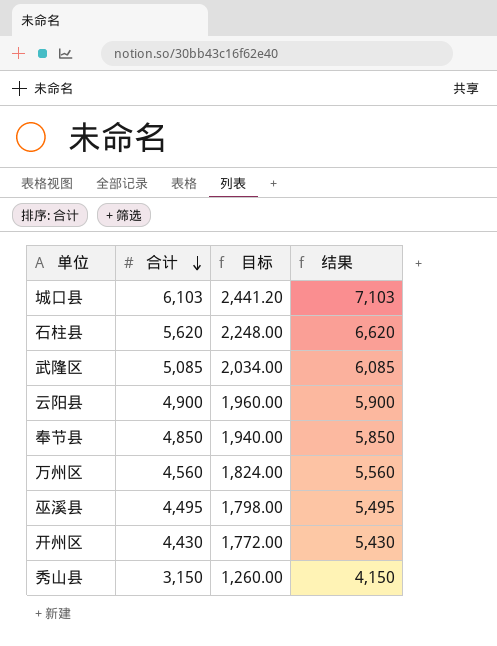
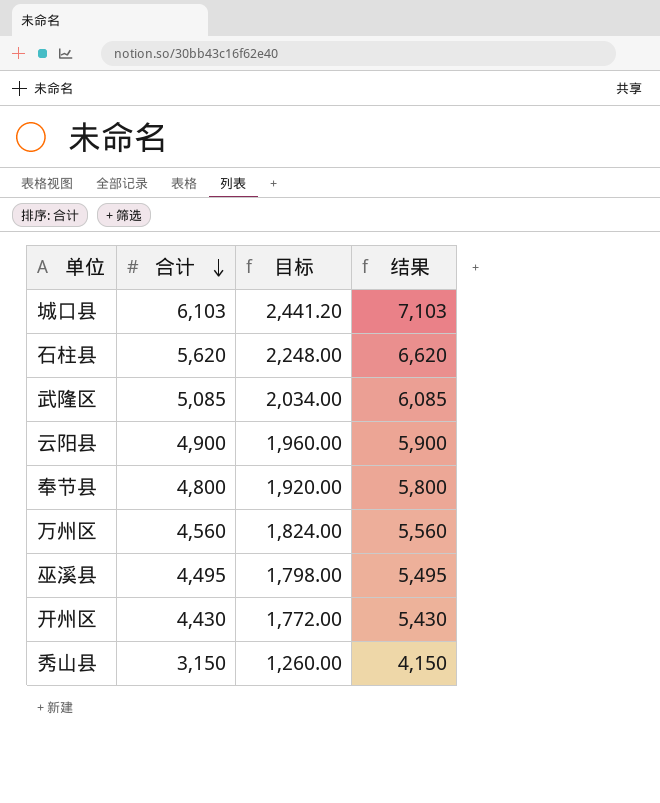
奉节县 | 合计: 4,850 -> 4,800
奉节县 | 目标: 1,940.00 -> 1,920.00
奉节县 | 结果: 5,850 -> 5,800

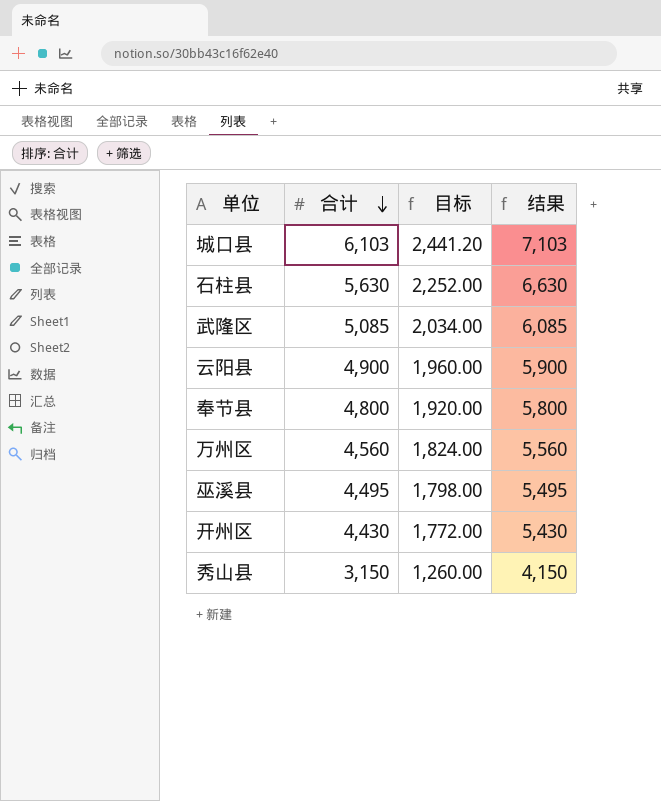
石柱县 | 合计: 5,620 -> 5,630
石柱县 | 目标: 2,248.00 -> 2,252.00
石柱县 | 结果: 6,620 -> 6,630

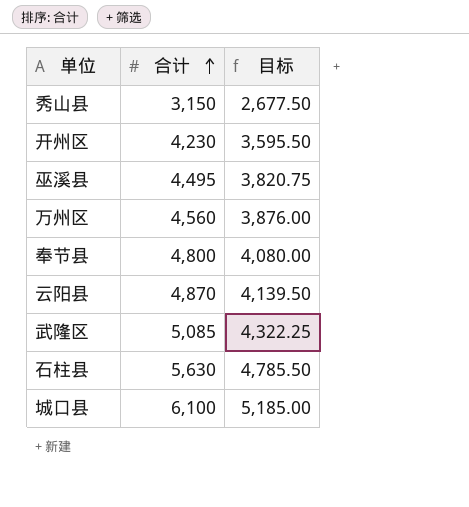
row order: 合计 descending -> 合计 ascending
column 结果 | formula: [合计] + 1000 -> none
column 目标 | formula: [合计] * 0.4 -> [合计] * 0.85
开州区 | 合计: 4,430 -> 4,230
云阳县 | 合计: 4,900 -> 4,870
城口县 | 合计: 6,103 -> 6,100

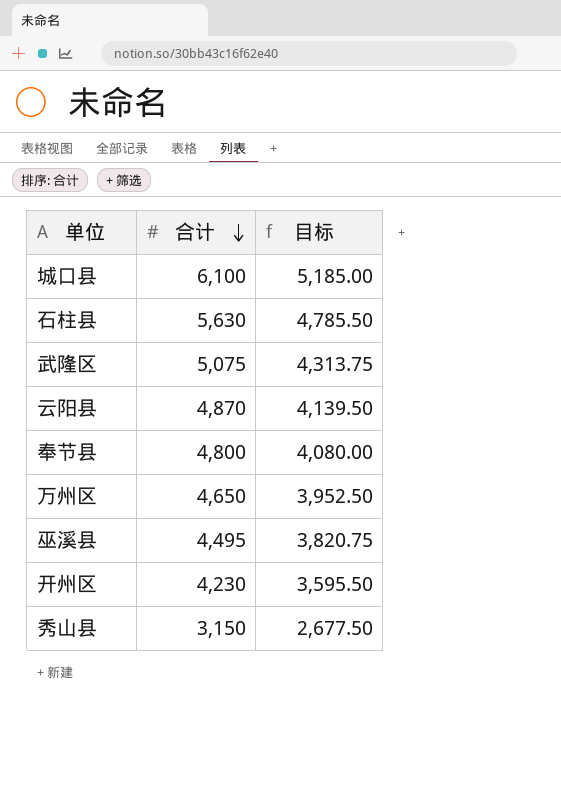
row order: 合计 ascending -> 合计 descending
武隆区 | 合计: 5,085 -> 5,075
武隆区 | 目标: 4,322.25 -> 4,313.75
万州区 | 合计: 4,560 -> 4,650
万州区 | 目标: 3,876.00 -> 3,952.50

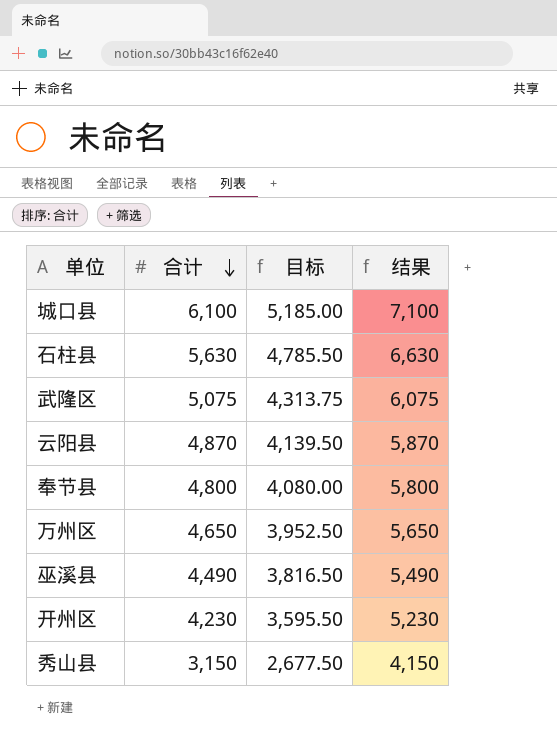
column 结果 | formula: none -> [合计] + 1000
巫溪县 | 合计: 4,495 -> 4,490
巫溪县 | 目标: 3,820.75 -> 3,816.50

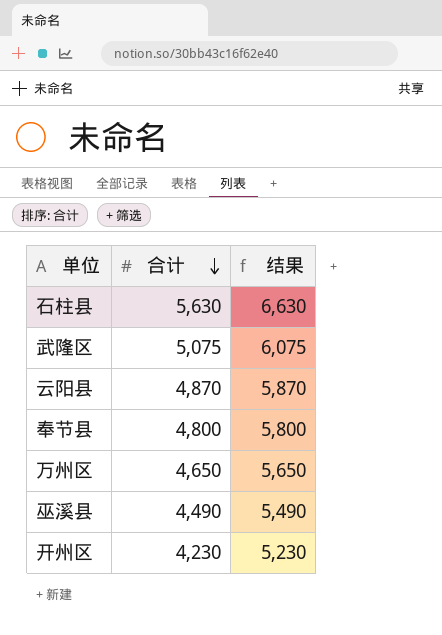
column 目标 | formula: [合计] * 0.85 -> none
row 城口县: 6,100 | 5,185.00 | 7,100 -> none
row 秀山县: 3,150 | 2,677.50 | 4,150 -> none

